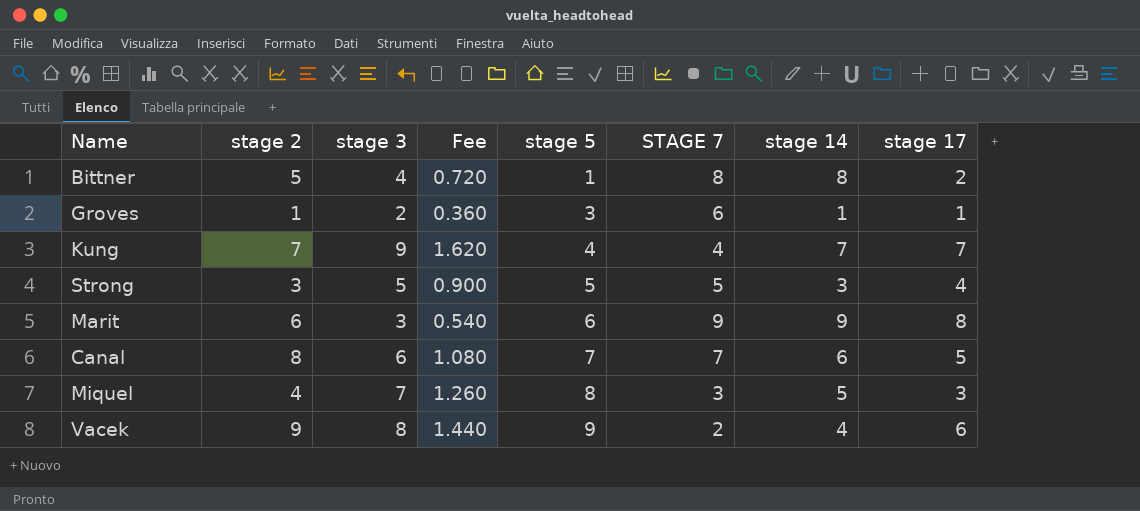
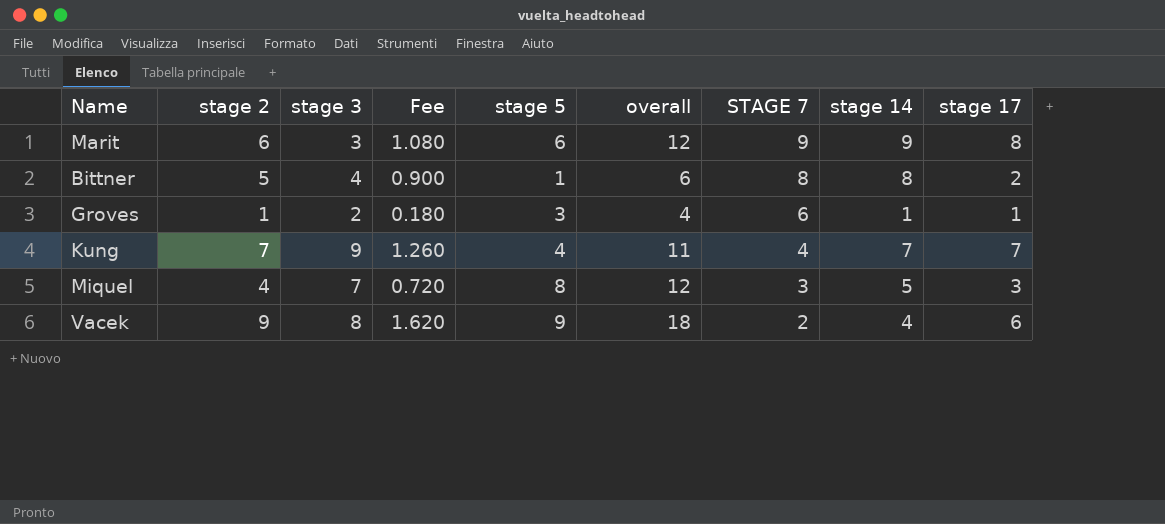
row order: stage 5 ascending -> STAGE 7 descending
column Fee | formula: [stage 3] * 0.18 -> [stage 2] * 0.18
column overall | formula: none -> [stage 2] + [stage 5]
row Strong: 3 | 5 | 0.900 | 5 | 5 | 3 | 4 -> none
row Canal: 8 | 6 | 1.080 | 7 | 7 | 6 | 5 -> none

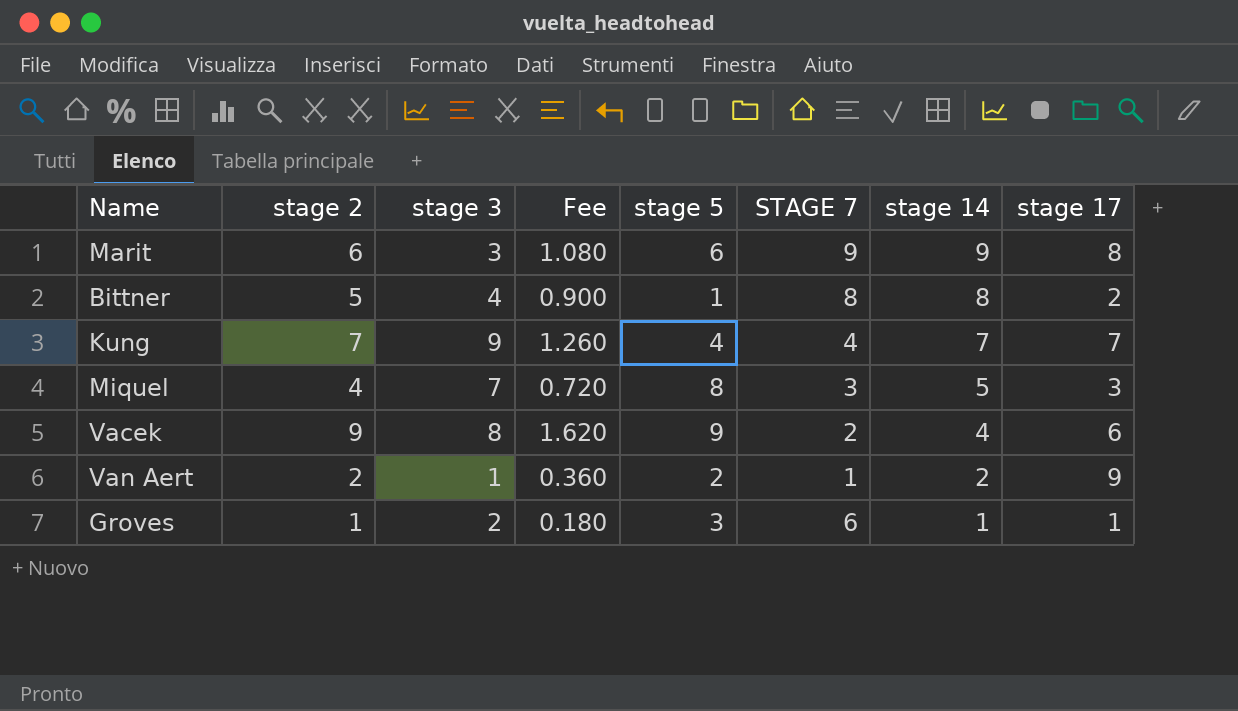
row order: STAGE 7 descending -> stage 14 descending
column overall | formula: [stage 2] + [stage 5] -> none
row Van Aert: none -> 2 | 1 | 0.360 | 2 | 1 | 2 | 9

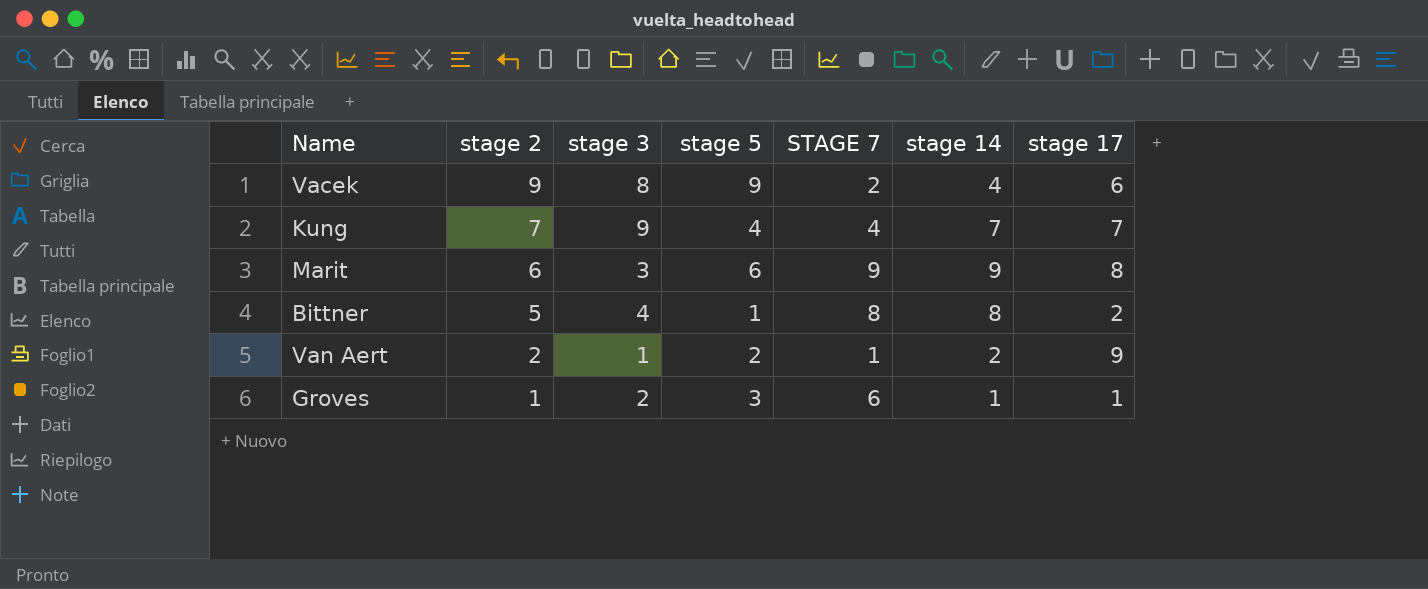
row order: stage 14 descending -> stage 2 descending
column Fee | formula: [stage 2] * 0.18 -> none
row Miquel: 4 | 7 | 0.720 | 8 | 3 | 5 | 3 -> none

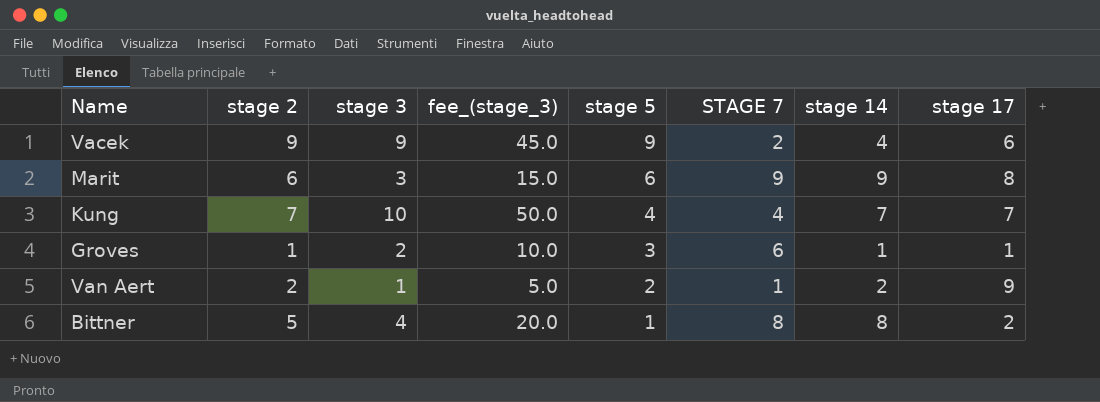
row order: stage 2 descending -> stage 5 descending
column fee_(stage_3) | formula: none -> [stage 3] * 5
Vacek | stage 3: 8 -> 9
Kung | stage 3: 9 -> 10

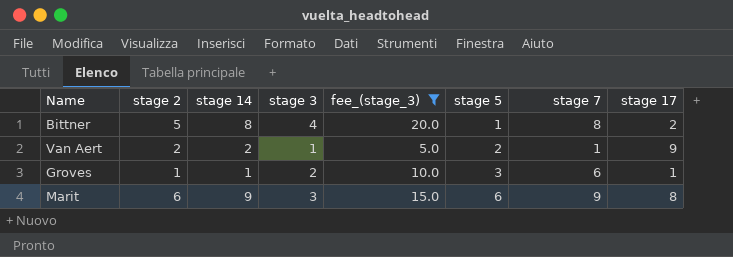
filter: none -> fee_(stage_3) <= 20.0
row order: stage 5 descending -> stage 5 ascending
column stage 14 | position: 7 -> 3
column name: STAGE 7 -> stage 7

